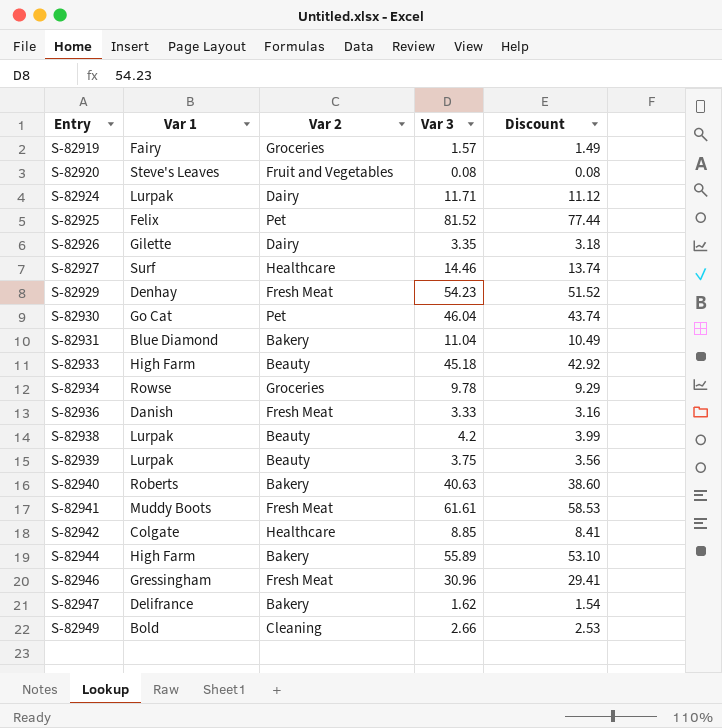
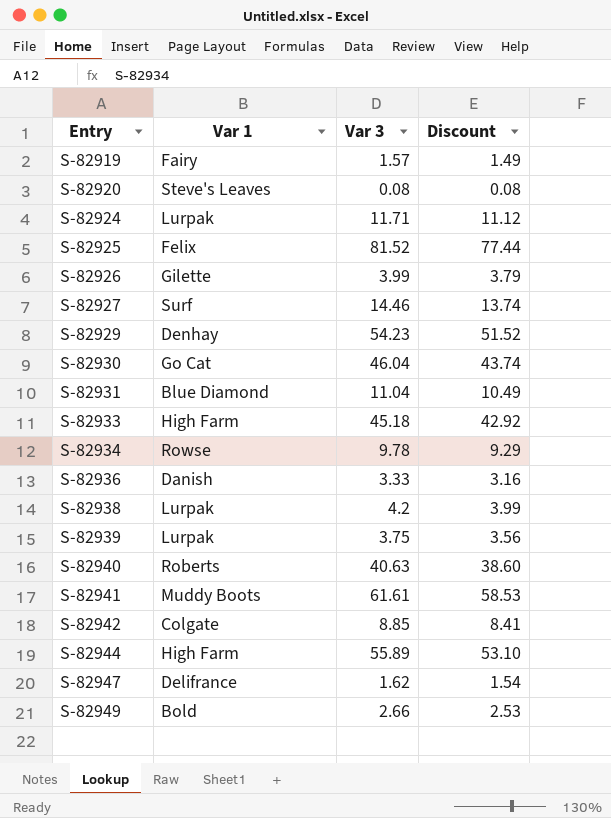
column Var 2 | position: 3 -> none
row S-82946: Gressingham | Fresh Meat | 30.96 | 29.41 -> none
S-82926 | Var 3: 3.35 -> 3.99
S-82926 | Discount: 3.18 -> 3.79

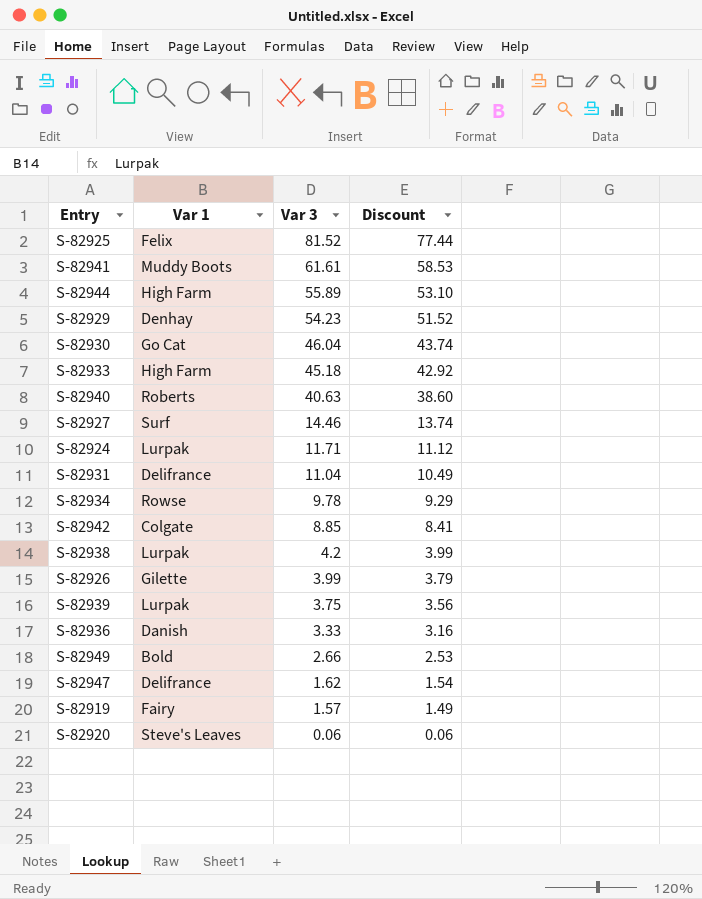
row order: Entry ascending -> Var 3 descending
S-82931 | Var 1: Blue Diamond -> Delifrance
S-82920 | Var 3: 0.08 -> 0.06
S-82920 | Discount: 0.08 -> 0.06

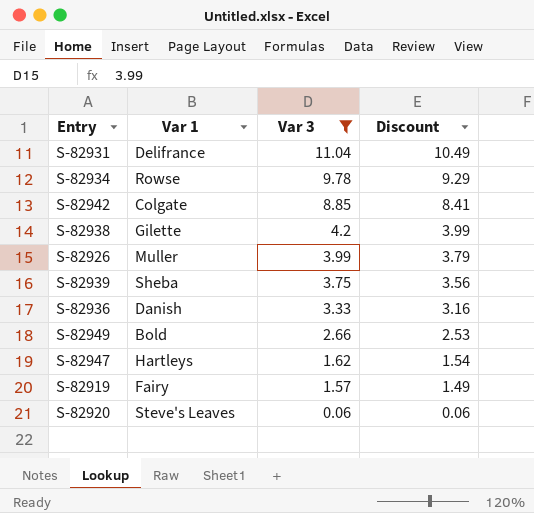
filter: none -> Var 3 <= 11.04
S-82938 | Var 1: Lurpak -> Gilette
S-82926 | Var 1: Gilette -> Muller
S-82939 | Var 1: Lurpak -> Sheba
S-82947 | Var 1: Delifrance -> Hartleys

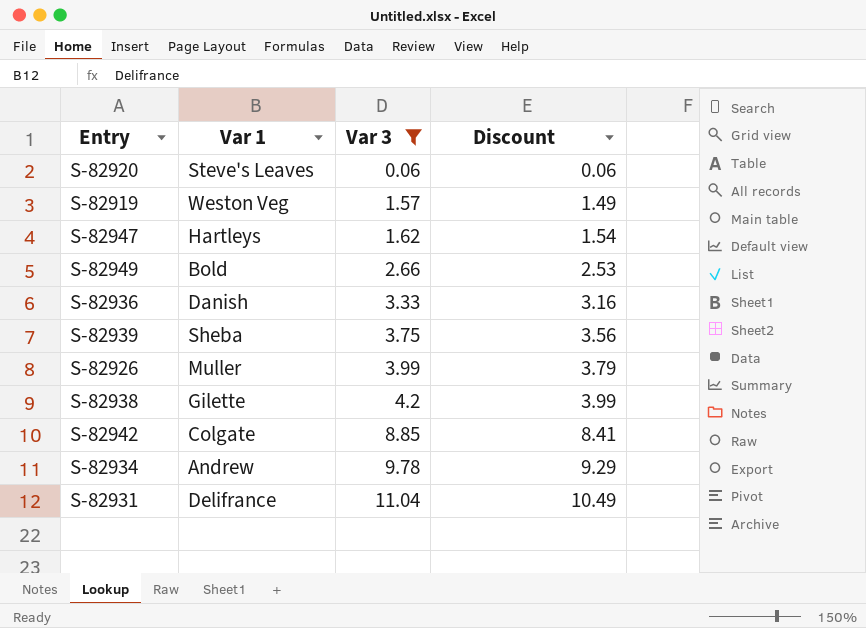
row order: Var 3 descending -> Var 3 ascending
S-82919 | Var 1: Fairy -> Weston Veg
S-82934 | Var 1: Rowse -> Andrew

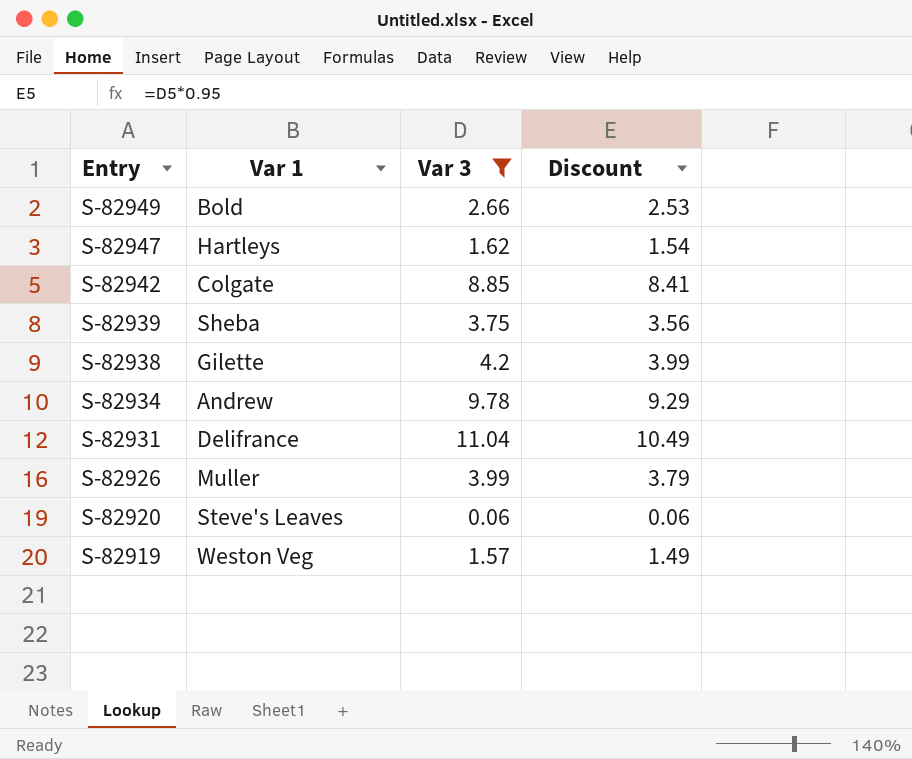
row order: Var 3 ascending -> Entry descending
row S-82936: Danish | 3.33 | 3.16 -> none

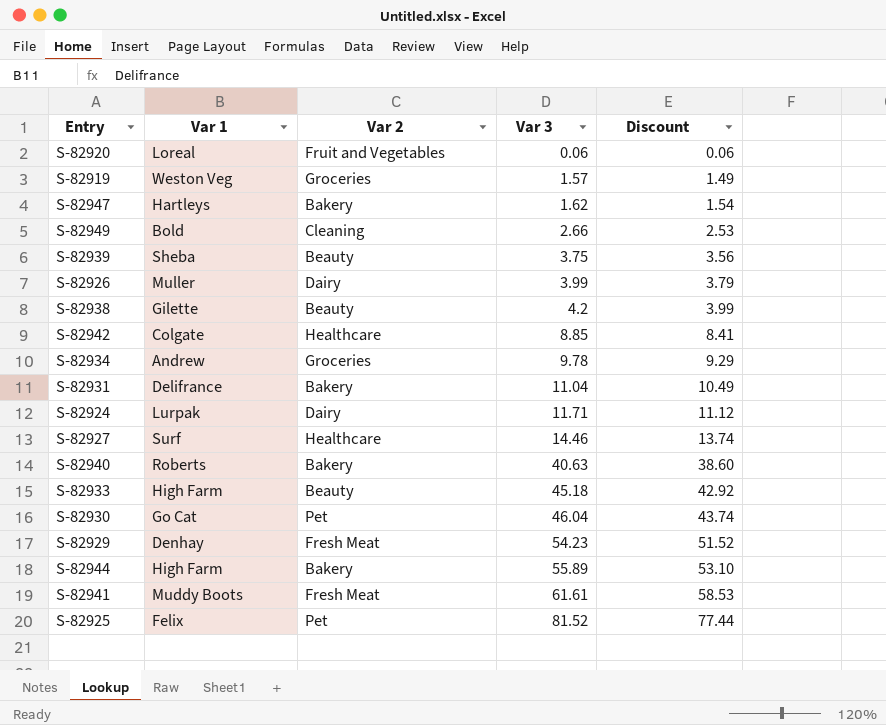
filter: Var 3 <= 11.04 -> none
row order: Entry descending -> Var 3 ascending
column Var 2 | position: none -> 3
S-82920 | Var 1: Steve's Leaves -> Loreal

